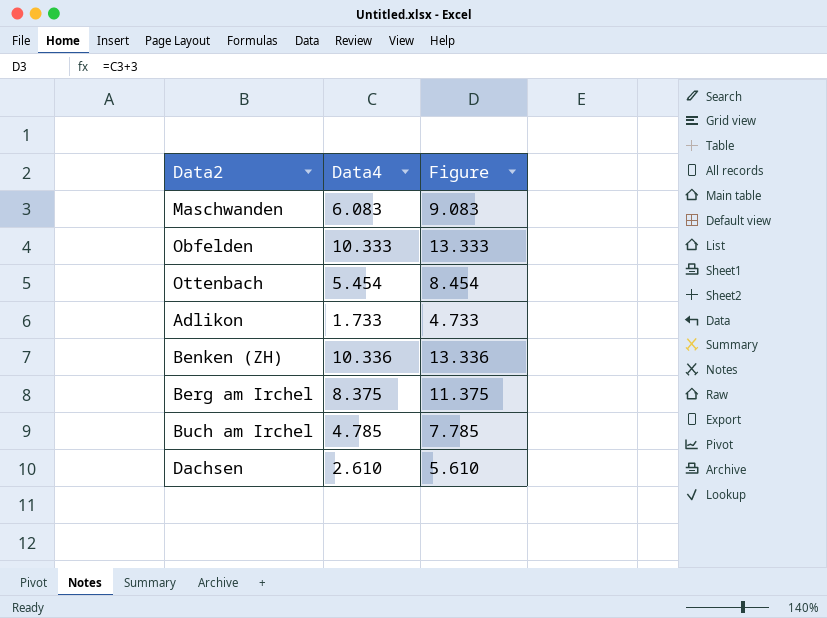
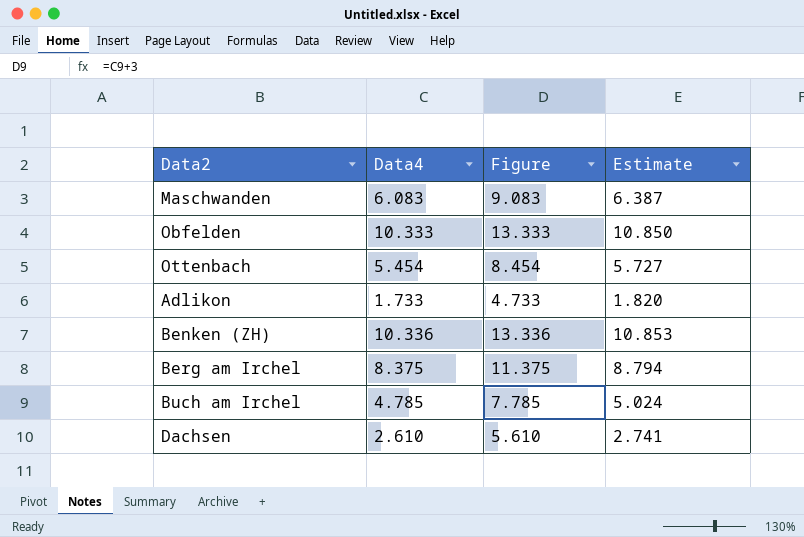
column Estimate | formula: none -> [Data4] * 1.05

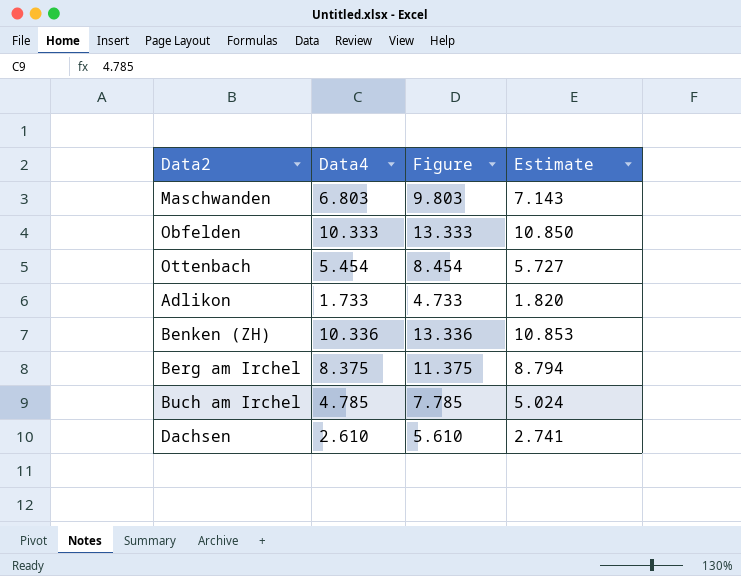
Maschwanden | Data4: 6.083 -> 6.803
Maschwanden | Figure: 9.083 -> 9.803
Maschwanden | Estimate: 6.387 -> 7.143

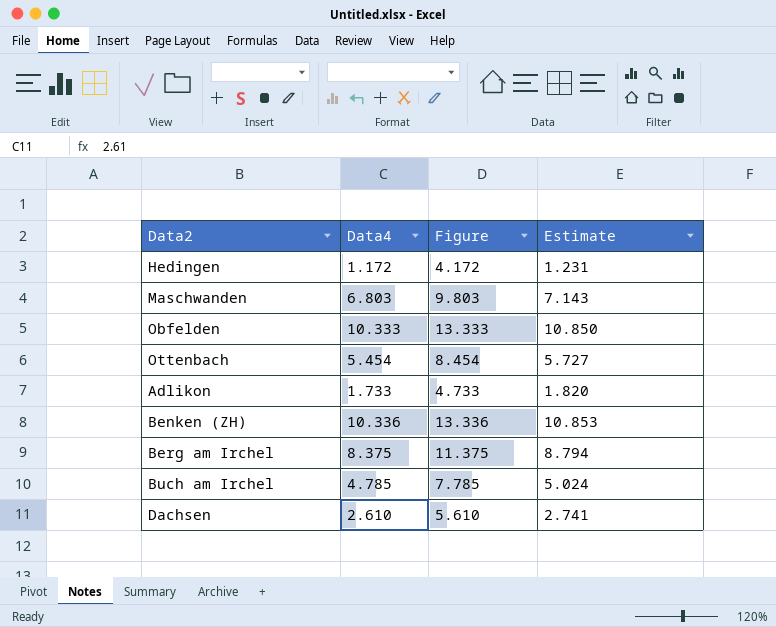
row Hedingen: none -> 1.172 | 4.172 | 1.231

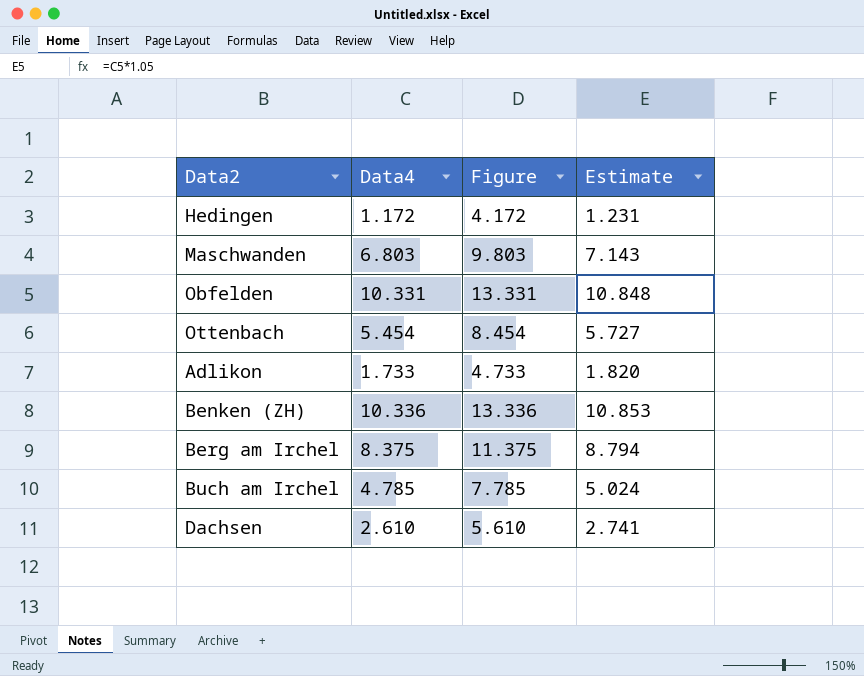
Obfelden | Data4: 10.333 -> 10.331
Obfelden | Figure: 13.333 -> 13.331
Obfelden | Estimate: 10.850 -> 10.848

